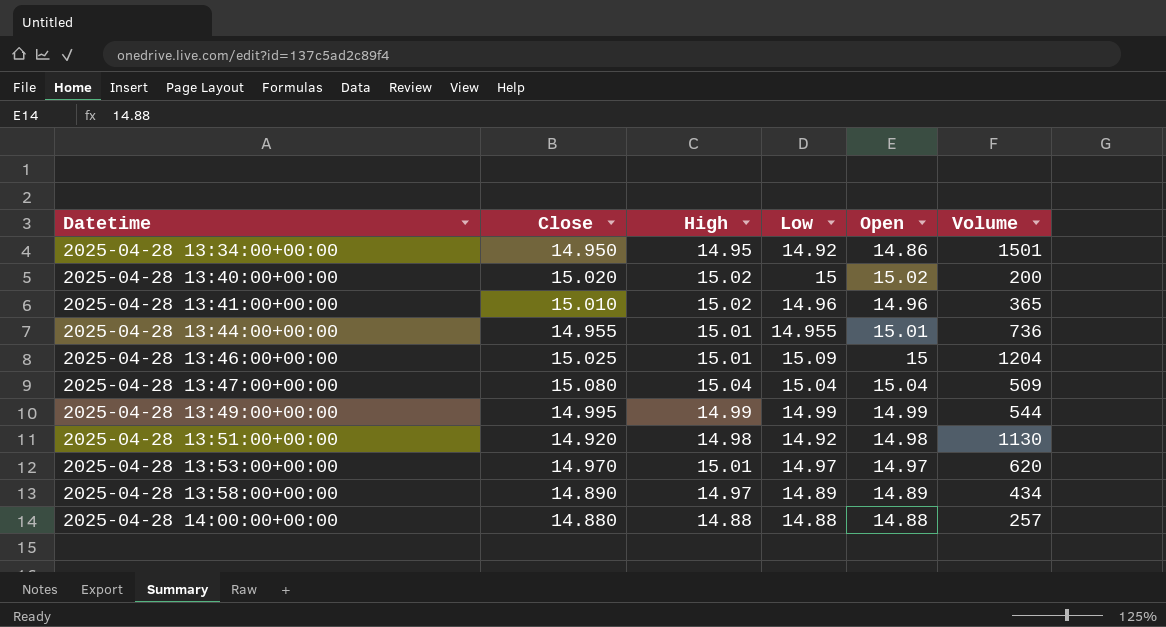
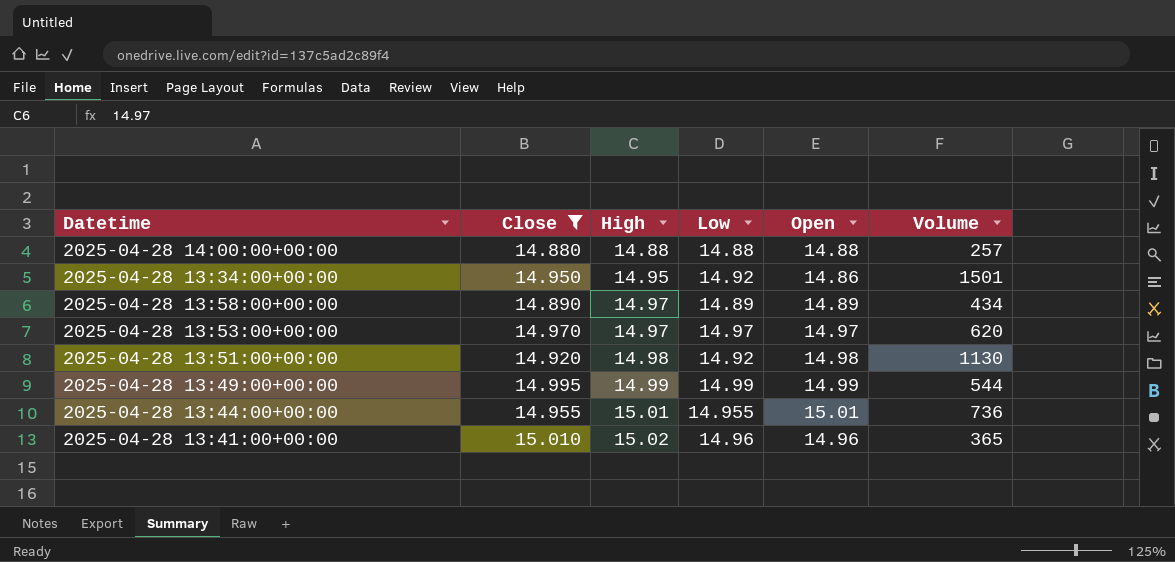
filter: none -> Close <= 15.010
row order: Datetime ascending -> High ascending
2025-04-28 13:53:00+00:00 | High: 15.01 -> 14.97

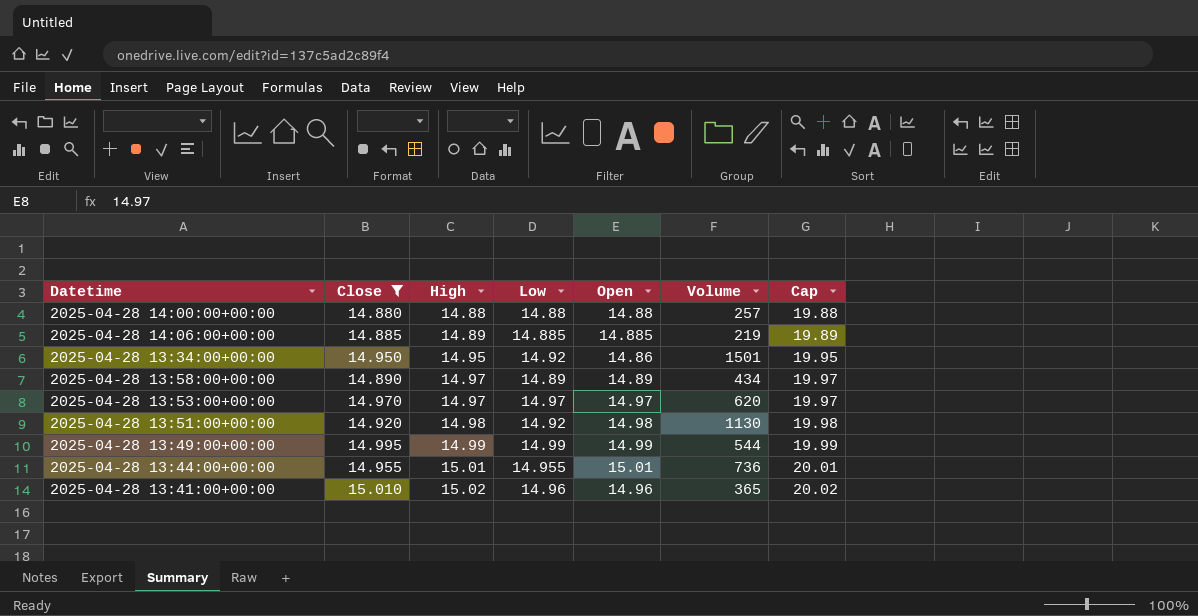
column Cap | formula: none -> [High] + 5
row 2025-04-28 14:06:00+00:00: none -> 14.885 | 14.89 | 14.885 | 14.885 | 219 | 19.89

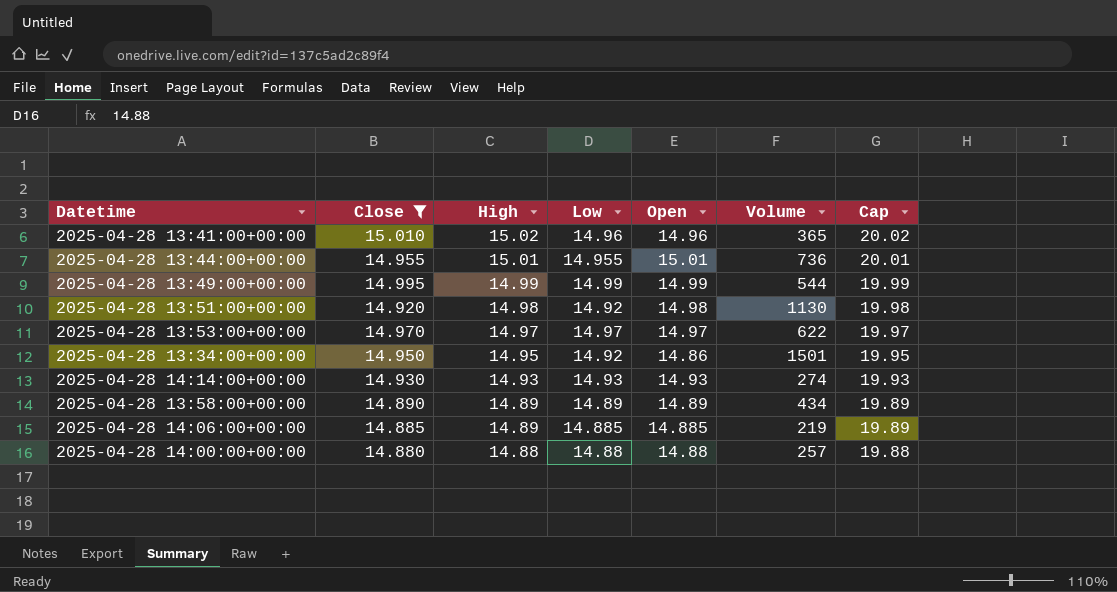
row order: High ascending -> High descending
2025-04-28 13:53:00+00:00 | Volume: 620 -> 622
row 2025-04-28 14:14:00+00:00: none -> 14.930 | 14.93 | 14.93 | 14.93 | 274 | 19.93
2025-04-28 13:58:00+00:00 | High: 14.97 -> 14.89
2025-04-28 13:58:00+00:00 | Cap: 19.97 -> 19.89

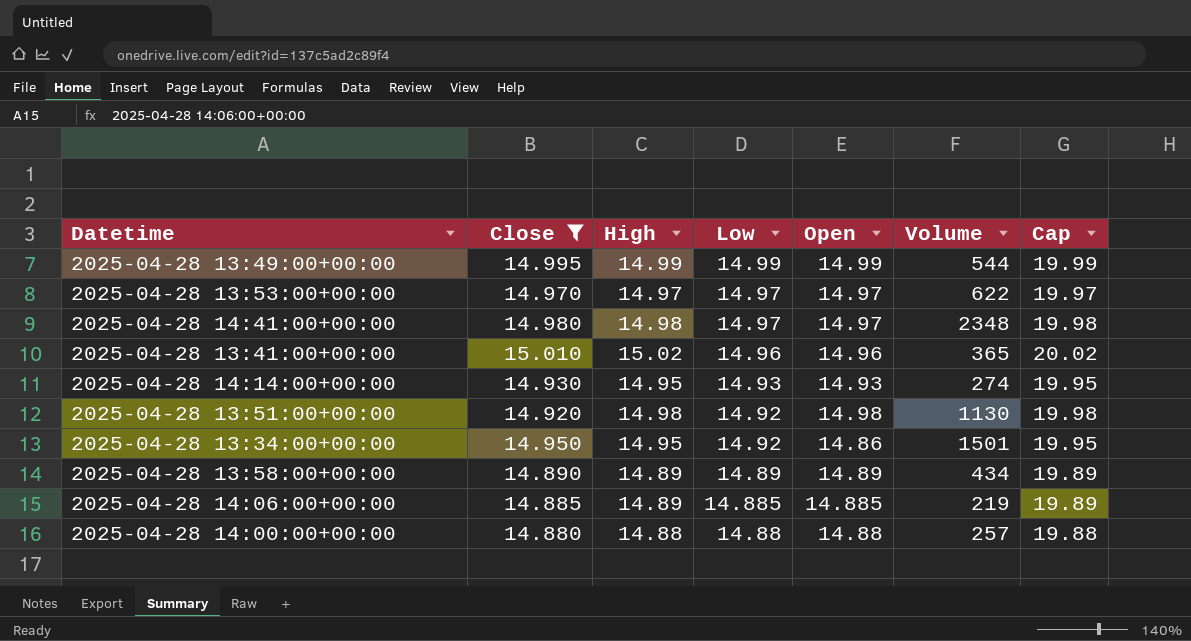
row order: High descending -> Low descending
row 2025-04-28 13:44:00+00:00: 14.955 | 15.01 | 14.955 | 15.01 | 736 | 20.01 -> none
row 2025-04-28 14:41:00+00:00: none -> 14.980 | 14.98 | 14.97 | 14.97 | 2348 | 19.98
2025-04-28 14:14:00+00:00 | High: 14.93 -> 14.95
2025-04-28 14:14:00+00:00 | Cap: 19.93 -> 19.95

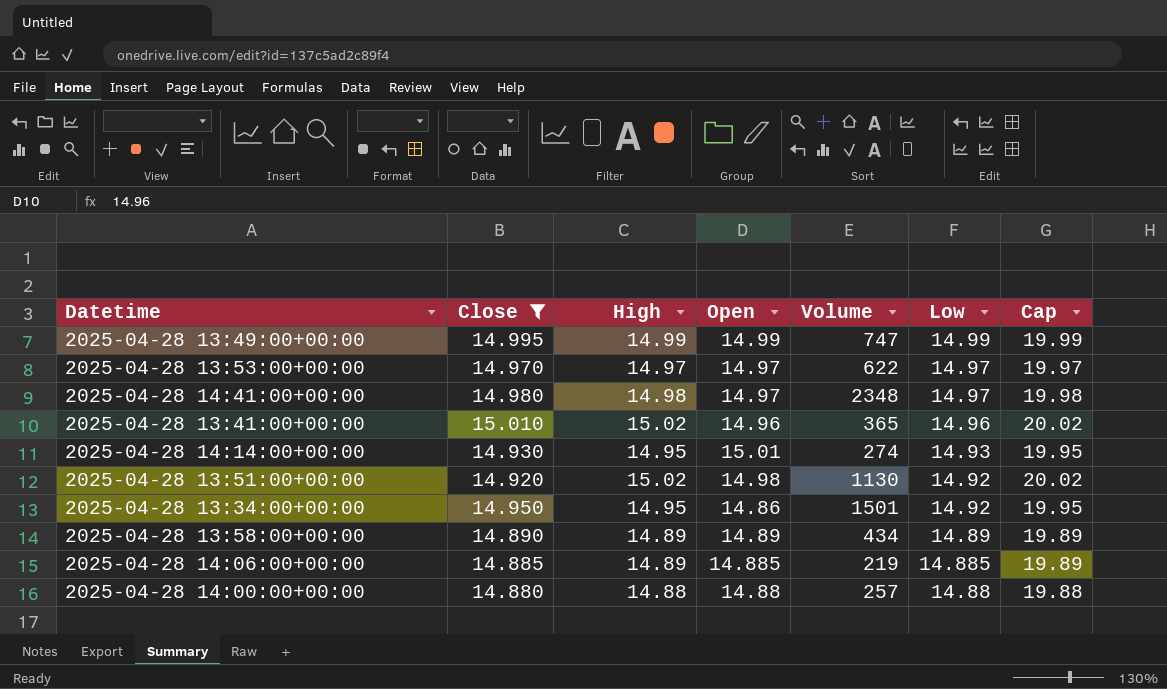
column Low | position: 4 -> 6
2025-04-28 13:49:00+00:00 | Volume: 544 -> 747
2025-04-28 14:14:00+00:00 | Open: 14.93 -> 15.01
2025-04-28 13:51:00+00:00 | High: 14.98 -> 15.02
2025-04-28 13:51:00+00:00 | Cap: 19.98 -> 20.02

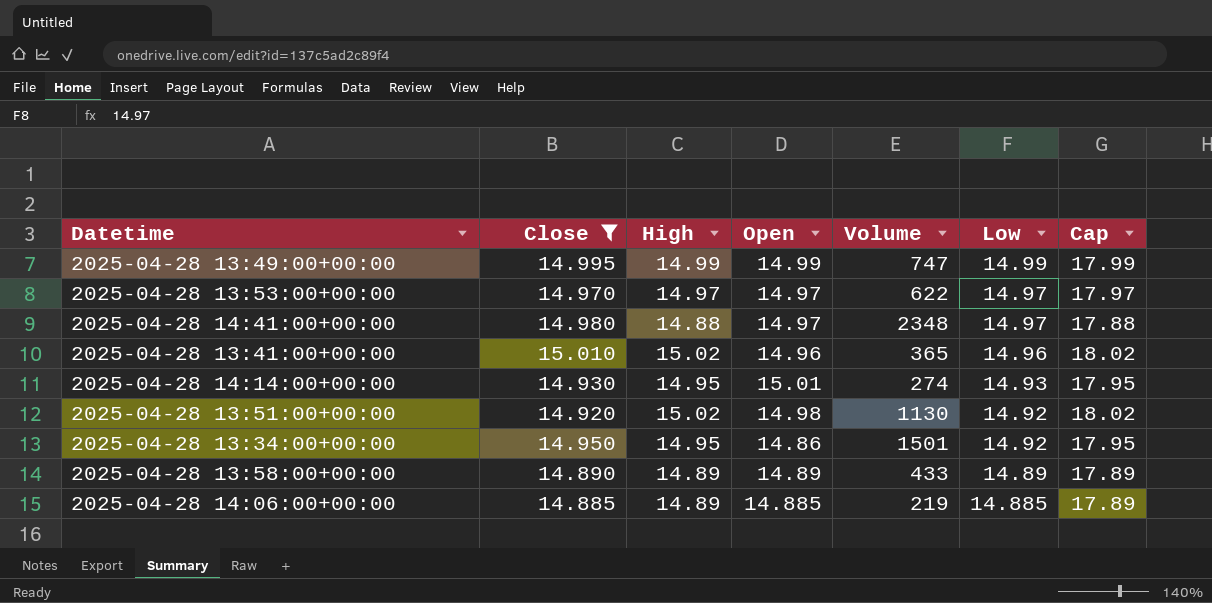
column Cap | formula: [High] + 5 -> [High] + 3
row 2025-04-28 14:00:00+00:00: 14.880 | 14.88 | 14.88 | 257 | 14.88 | 19.88 -> none
2025-04-28 14:41:00+00:00 | High: 14.98 -> 14.88
2025-04-28 13:58:00+00:00 | Volume: 434 -> 433

